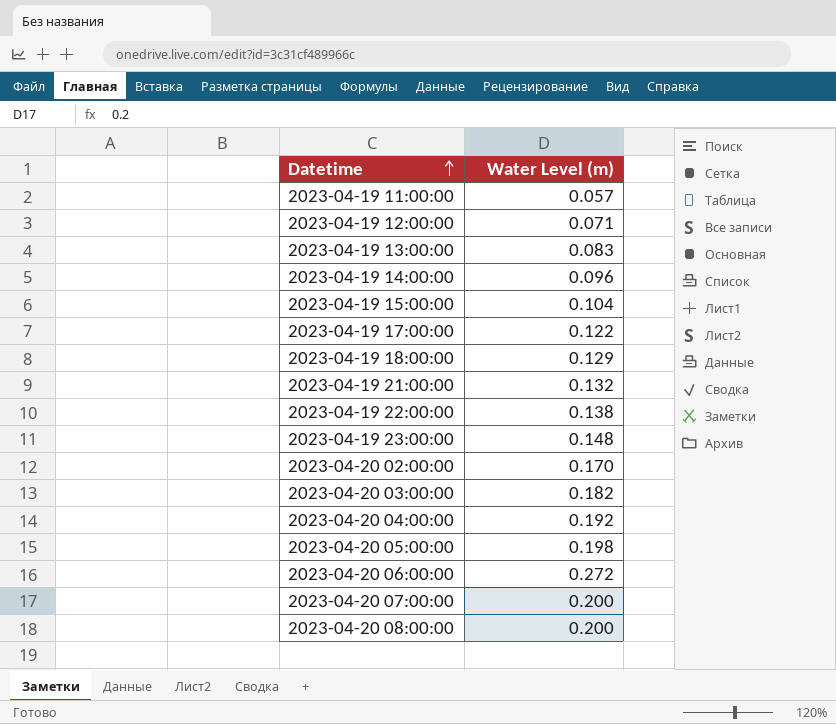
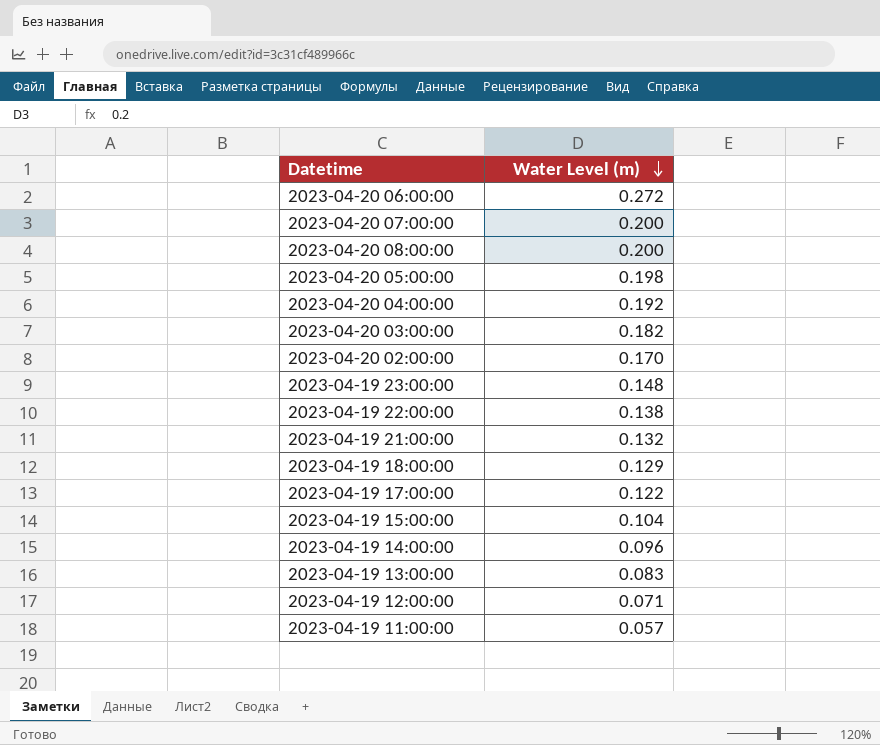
row order: Datetime ascending -> Water Level (m) descending

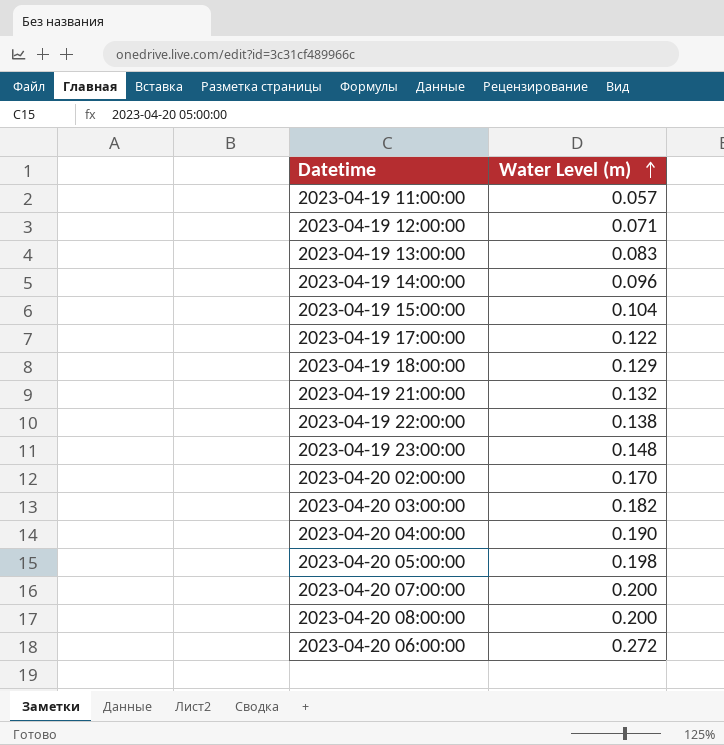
row order: Water Level (m) descending -> Water Level (m) ascending
2023-04-20 04:00:00 | Water Level (m): 0.192 -> 0.190

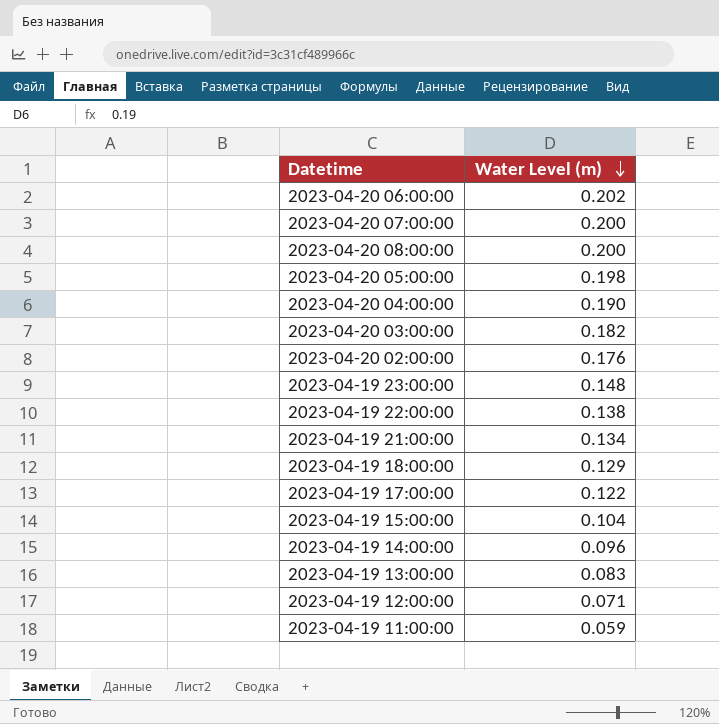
row order: Water Level (m) ascending -> Water Level (m) descending
2023-04-20 06:00:00 | Water Level (m): 0.272 -> 0.202
2023-04-20 02:00:00 | Water Level (m): 0.170 -> 0.176
2023-04-19 21:00:00 | Water Level (m): 0.132 -> 0.134
2023-04-19 11:00:00 | Water Level (m): 0.057 -> 0.059

